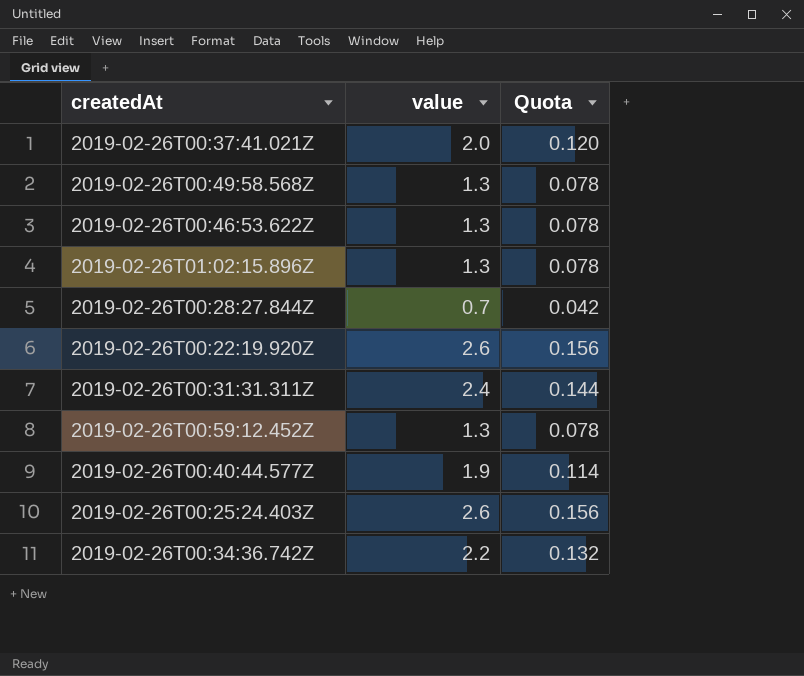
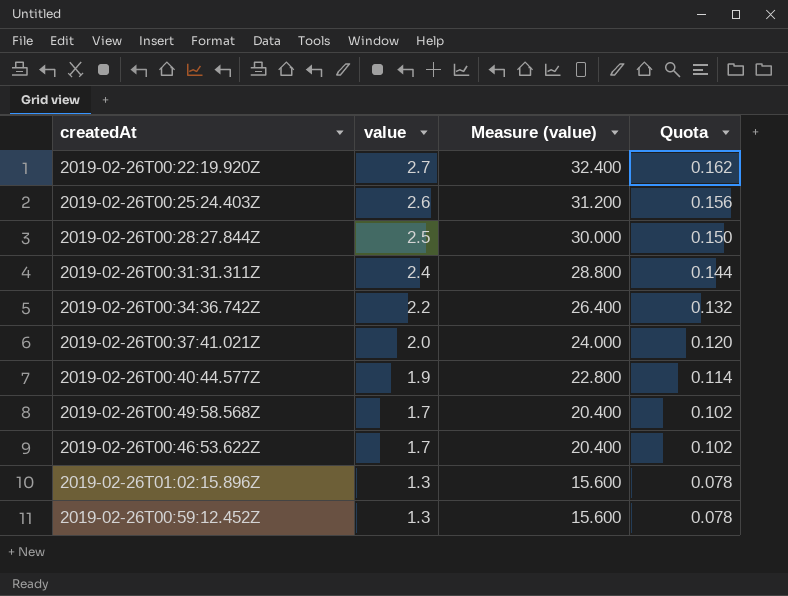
row order: none -> value descending
column Measure (value) | formula: none -> [value] * 12
2019-02-26T00:22:19.920Z | value: 2.6 -> 2.7
2019-02-26T00:22:19.920Z | Quota: 0.156 -> 0.162
2019-02-26T00:28:27.844Z | value: 0.7 -> 2.5
2019-02-26T00:28:27.844Z | Quota: 0.042 -> 0.150
2019-02-26T00:49:58.568Z | value: 1.3 -> 1.7
2019-02-26T00:49:58.568Z | Quota: 0.078 -> 0.102
2019-02-26T00:46:53.622Z | value: 1.3 -> 1.7
2019-02-26T00:46:53.622Z | Quota: 0.078 -> 0.102

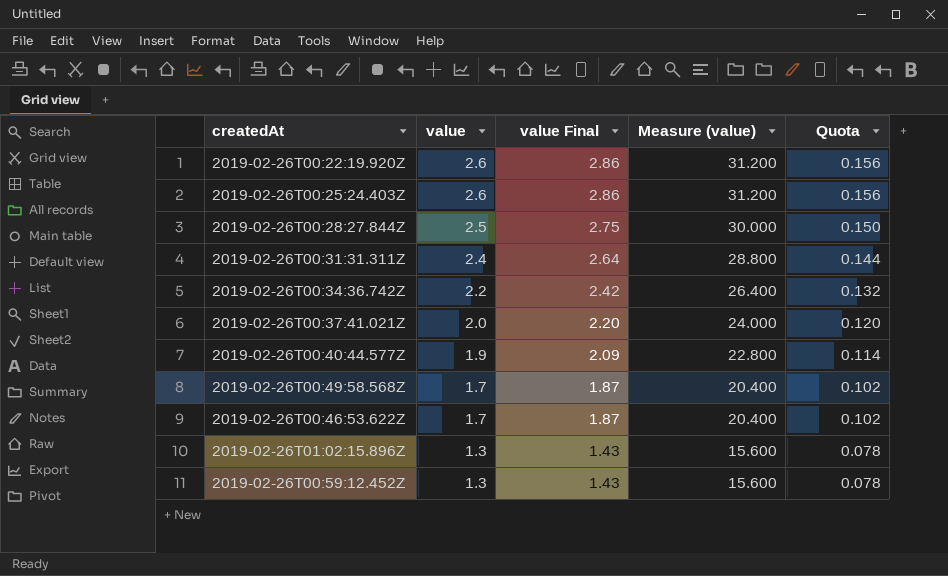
column value Final | formula: none -> [value] * 1.1
2019-02-26T00:22:19.920Z | value: 2.7 -> 2.6
2019-02-26T00:22:19.920Z | Measure (value): 32.400 -> 31.200
2019-02-26T00:22:19.920Z | Quota: 0.162 -> 0.156

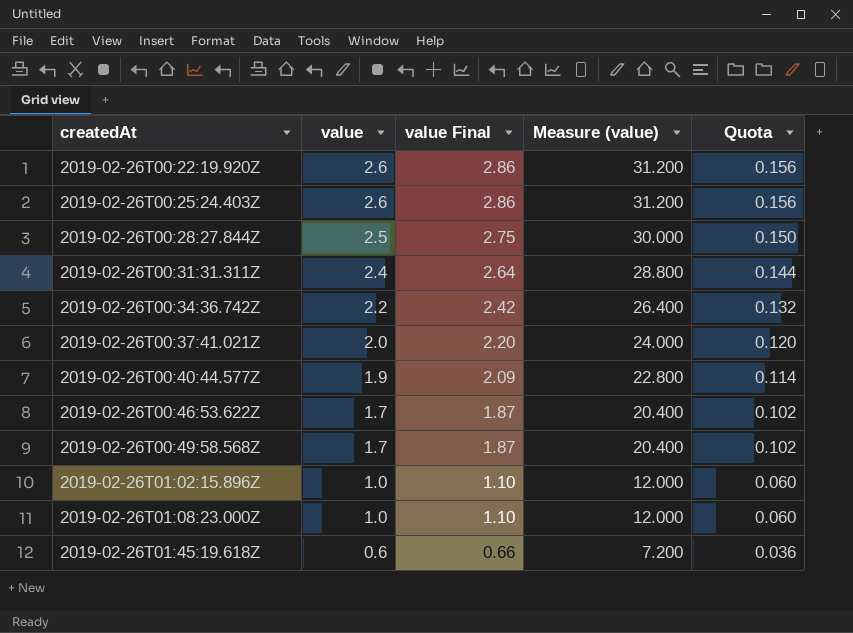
row order: value descending -> createdAt ascending
row 2019-02-26T00:59:12.452Z: 1.3 | 1.43 | 15.600 | 0.078 -> none
2019-02-26T01:02:15.896Z | value: 1.3 -> 1.0
2019-02-26T01:02:15.896Z | value Final: 1.43 -> 1.10
2019-02-26T01:02:15.896Z | Measure (value): 15.600 -> 12.000
2019-02-26T01:02:15.896Z | Quota: 0.078 -> 0.060
row 2019-02-26T01:08:23.000Z: none -> 1.0 | 1.10 | 12.000 | 0.060
row 2019-02-26T01:45:19.618Z: none -> 0.6 | 0.66 | 7.200 | 0.036

